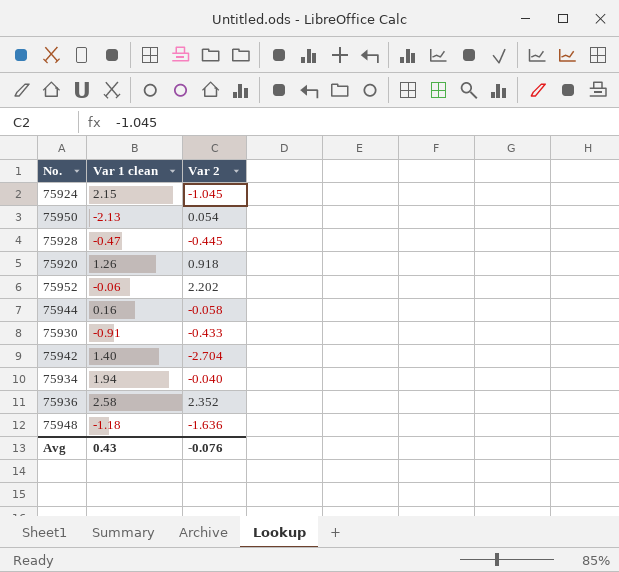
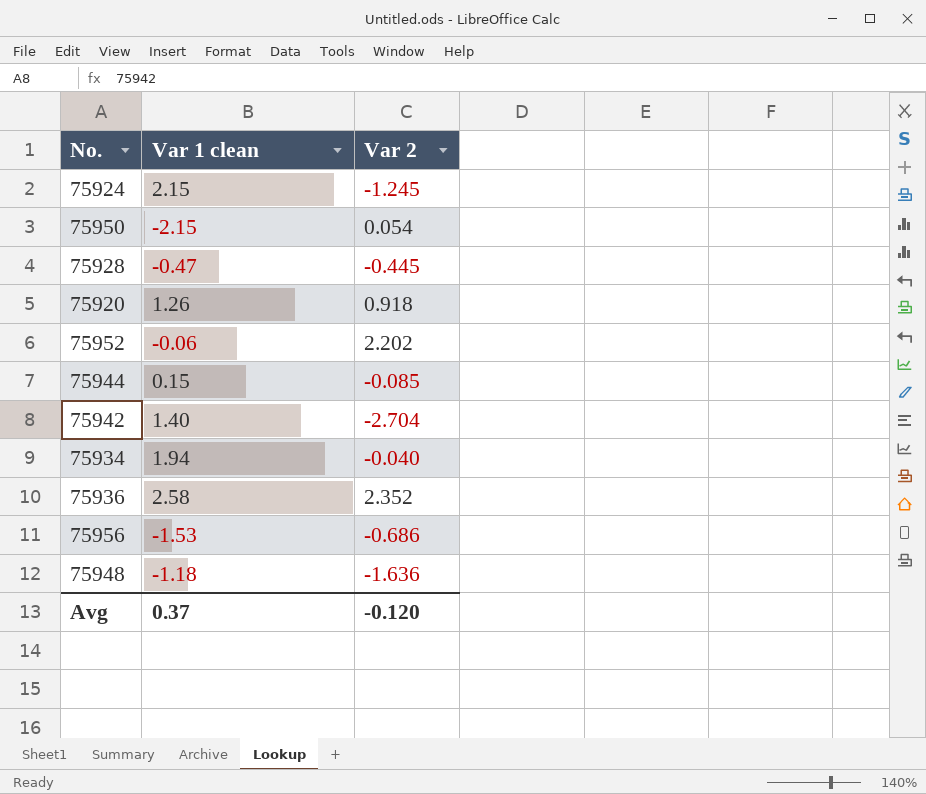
row 75930: -0.91 | -0.433 -> none
75924 | Var 2: -1.045 -> -1.245
75950 | Var 1 clean: -2.13 -> -2.15
75944 | Var 1 clean: 0.16 -> 0.15
75944 | Var 2: -0.058 -> -0.085
row 75956: none -> -1.53 | -0.686
Avg | Var 1 clean: 0.43 -> 0.37
Avg | Var 2: -0.076 -> -0.120

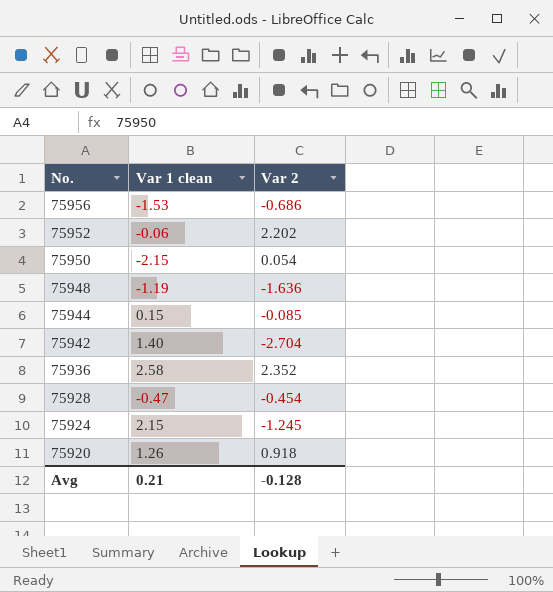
row order: none -> No. descending
row 75934: 1.94 | -0.040 -> none
75948 | Var 1 clean: -1.18 -> -1.19
75928 | Var 2: -0.445 -> -0.454
Avg | Var 1 clean: 0.37 -> 0.21
Avg | Var 2: -0.120 -> -0.128

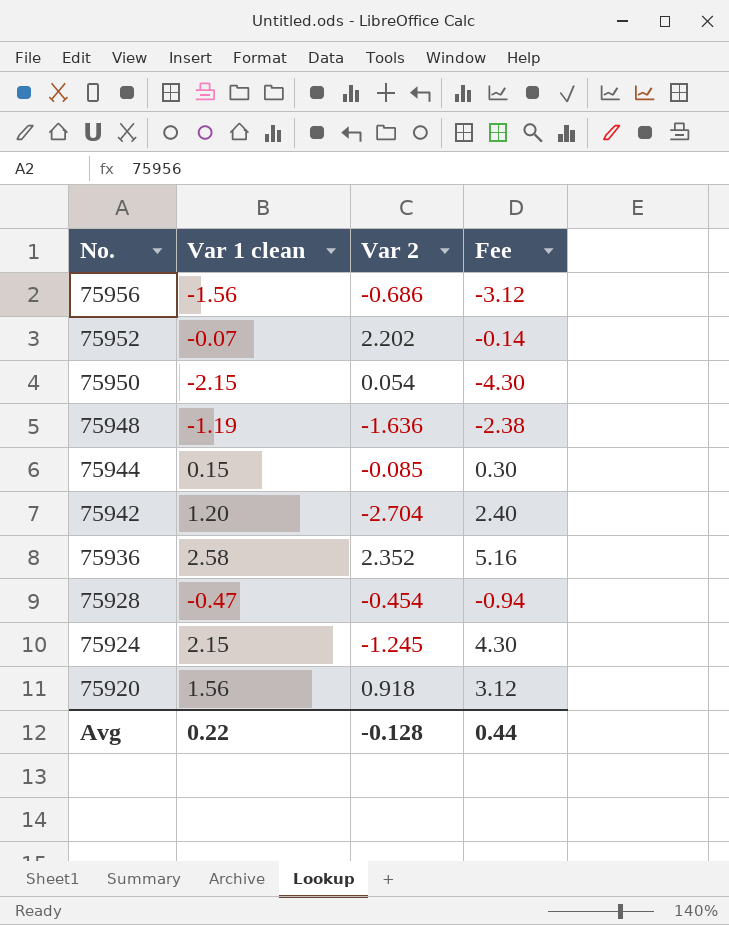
column Fee | formula: none -> [Var 1 clean] * 2
75956 | Var 1 clean: -1.53 -> -1.56
75952 | Var 1 clean: -0.06 -> -0.07
75942 | Var 1 clean: 1.40 -> 1.20
75920 | Var 1 clean: 1.26 -> 1.56
Avg | Var 1 clean: 0.21 -> 0.22

